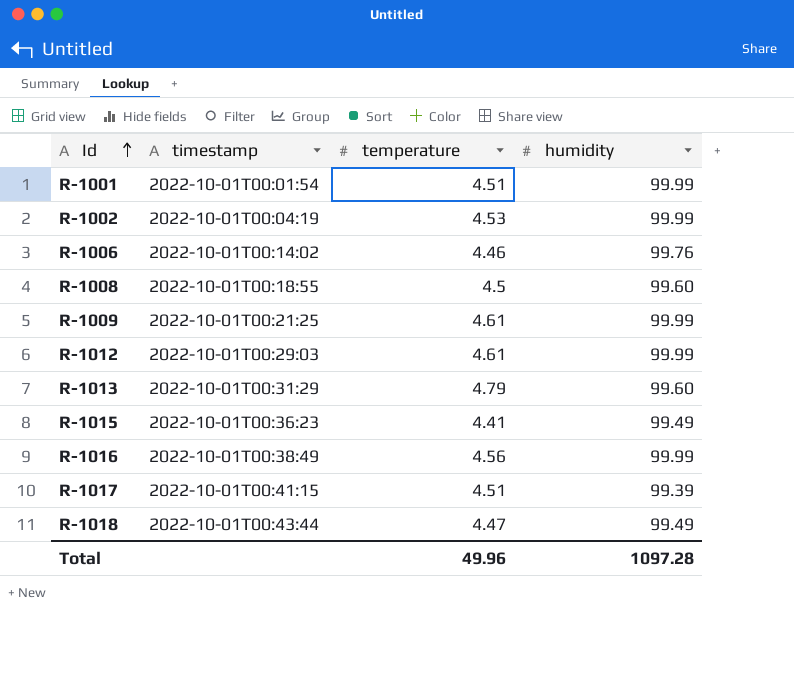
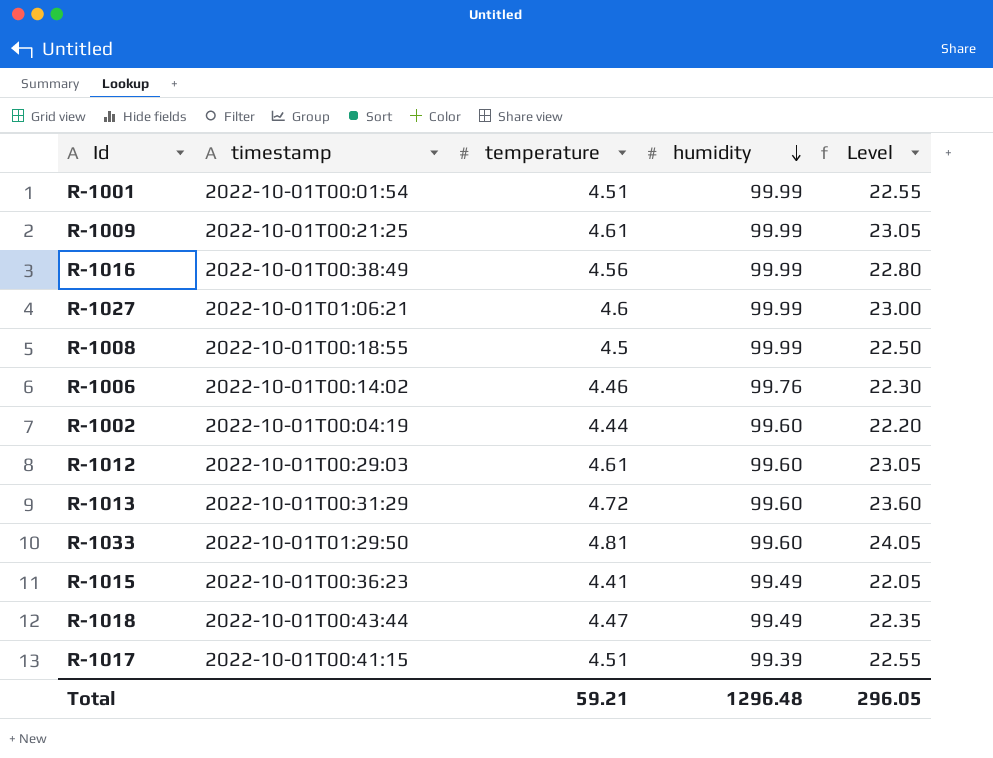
row order: Id ascending -> humidity descending
column Level | formula: none -> [temperature] * 5
row R-1027: none -> 2022-10-01T01:06:21 | 4.6 | 99.99 | 23.00
R-1008 | humidity: 99.60 -> 99.99
R-1002 | temperature: 4.53 -> 4.44
R-1002 | humidity: 99.99 -> 99.60
R-1012 | humidity: 99.99 -> 99.60
R-1013 | temperature: 4.79 -> 4.72
row R-1033: none -> 2022-10-01T01:29:50 | 4.81 | 99.60 | 24.05
Total | temperature: 49.96 -> 59.21
Total | humidity: 1097.28 -> 1296.48

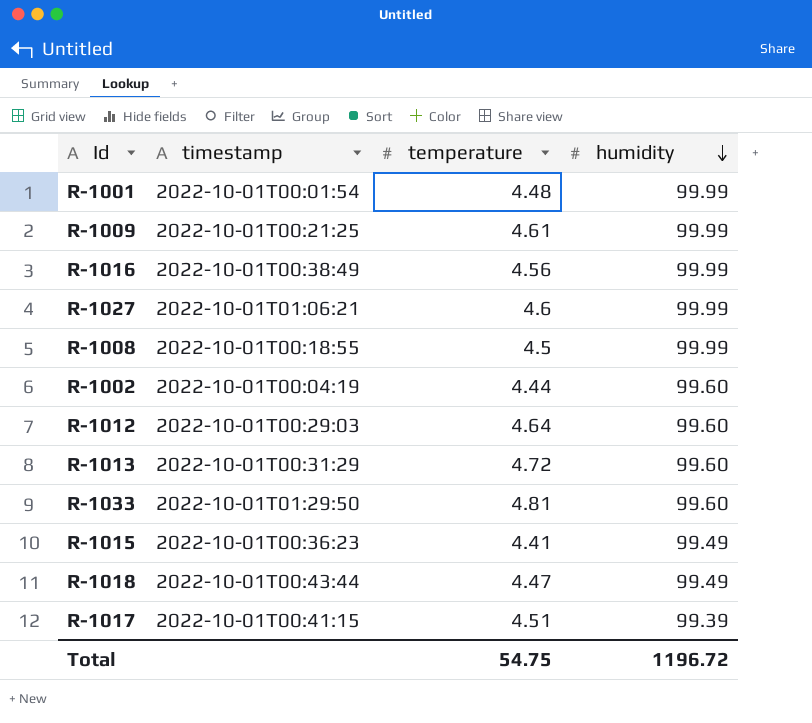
column Level | formula: [temperature] * 5 -> none
row R-1006: 2022-10-01T00:14:02 | 4.46 | 99.76 | 22.30 -> none
R-1001 | temperature: 4.51 -> 4.48
R-1012 | temperature: 4.61 -> 4.64
Total | temperature: 59.21 -> 54.75
Total | humidity: 1296.48 -> 1196.72

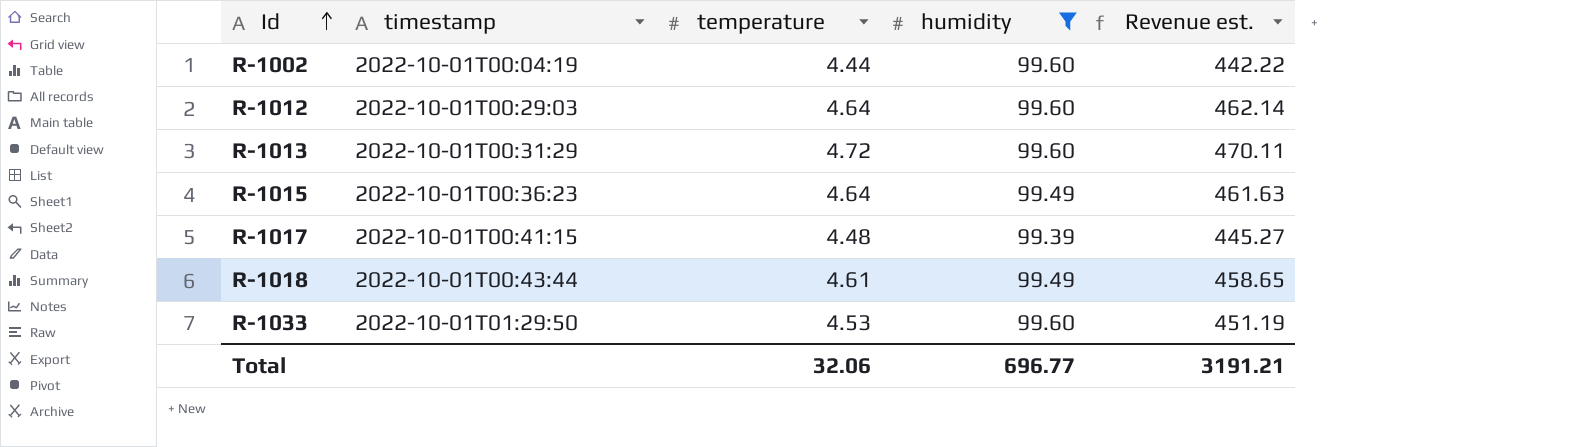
filter: none -> humidity != 99.99
row order: humidity descending -> Id ascending
column Revenue est. | formula: none -> [temperature] * [humidity]
R-1015 | temperature: 4.41 -> 4.64
R-1017 | temperature: 4.51 -> 4.48
R-1018 | temperature: 4.47 -> 4.61
R-1033 | temperature: 4.81 -> 4.53
Total | temperature: 54.75 -> 32.06
Total | humidity: 1196.72 -> 696.77

